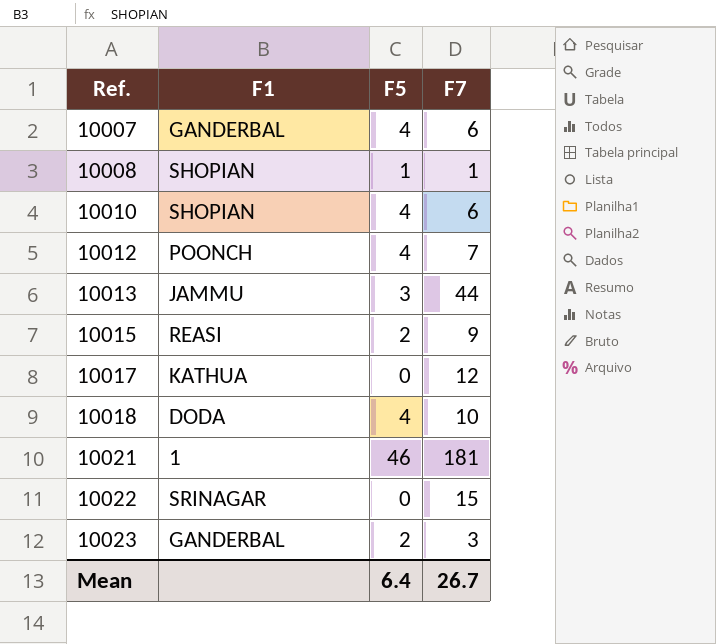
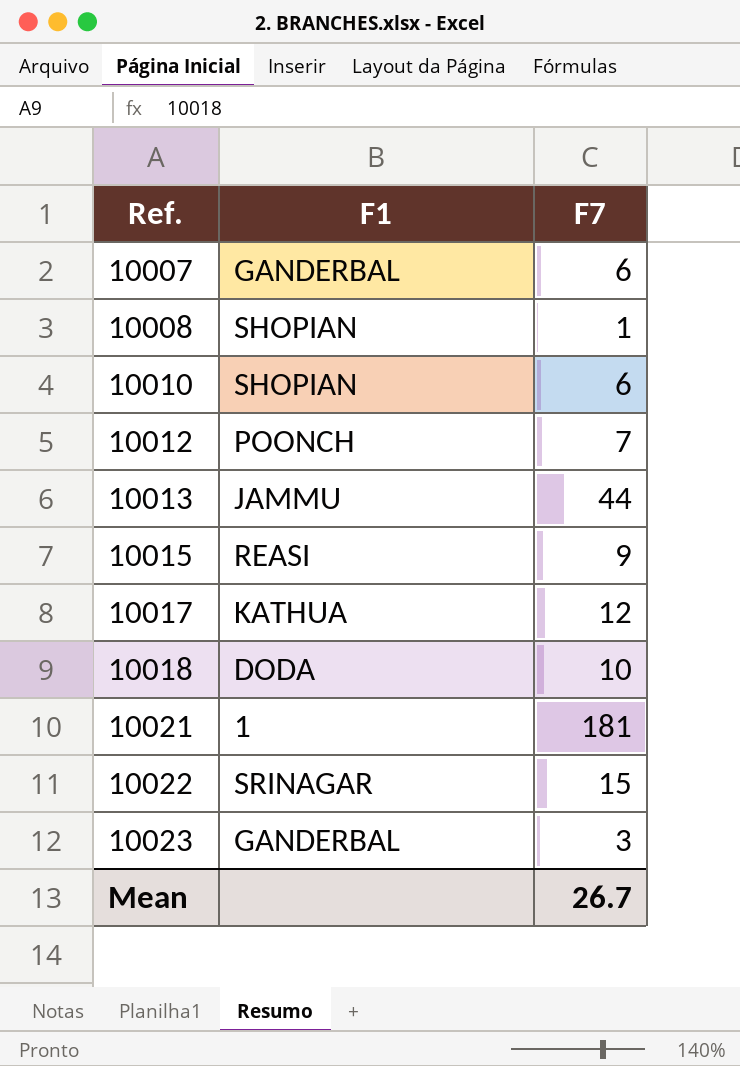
column F5 | position: 3 -> none

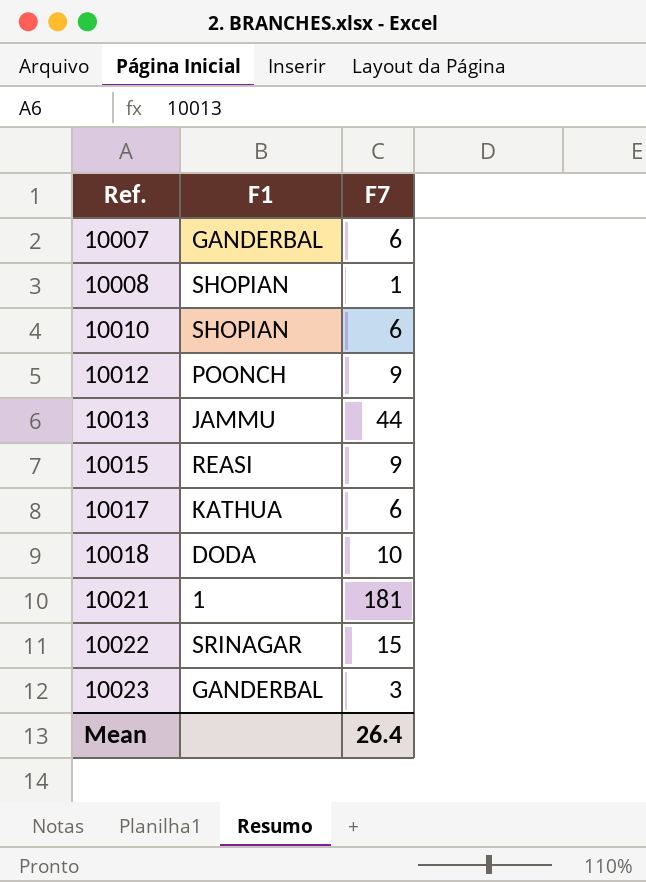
10012 | F7: 7 -> 9
10017 | F7: 12 -> 6
Mean | F7: 26.7 -> 26.4

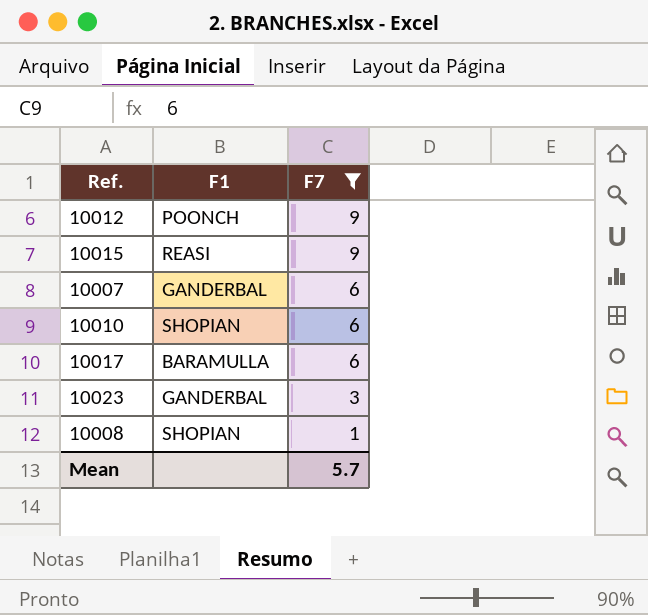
filter: none -> F7 <= 9
row order: Ref. ascending -> F7 descending
10017 | F1: KATHUA -> BARAMULLA
Mean | F7: 26.4 -> 5.7

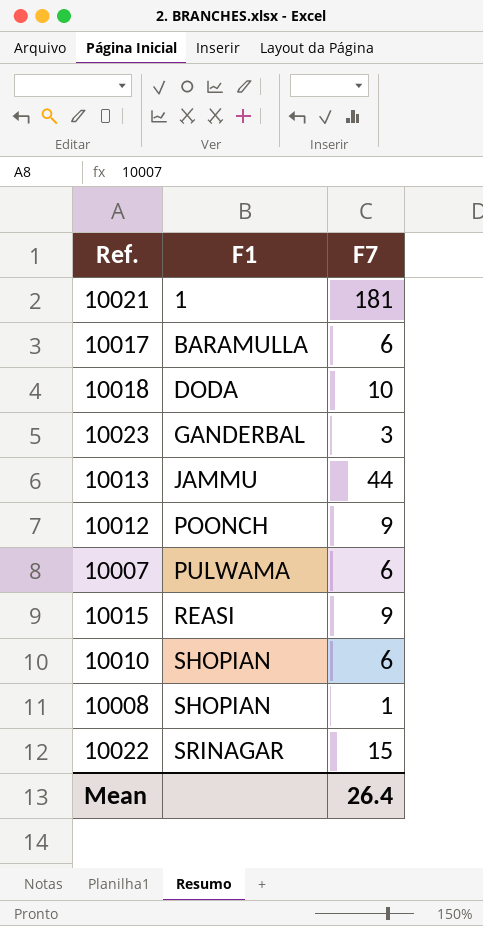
filter: F7 <= 9 -> none
row order: F7 descending -> F1 ascending
10007 | F1: GANDERBAL -> PULWAMA
Mean | F7: 5.7 -> 26.4

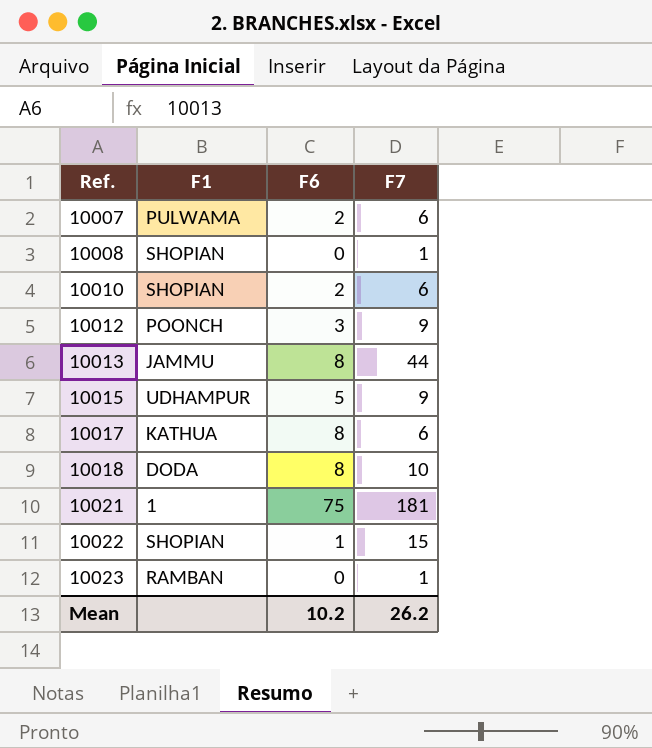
row order: F1 ascending -> Ref. ascending
column F6 | position: none -> 3
10015 | F1: REASI -> UDHAMPUR
10017 | F1: BARAMULLA -> KATHUA
10022 | F1: SRINAGAR -> SHOPIAN
10023 | F1: GANDERBAL -> RAMBAN
10023 | F7: 3 -> 1
Mean | F7: 26.4 -> 26.2

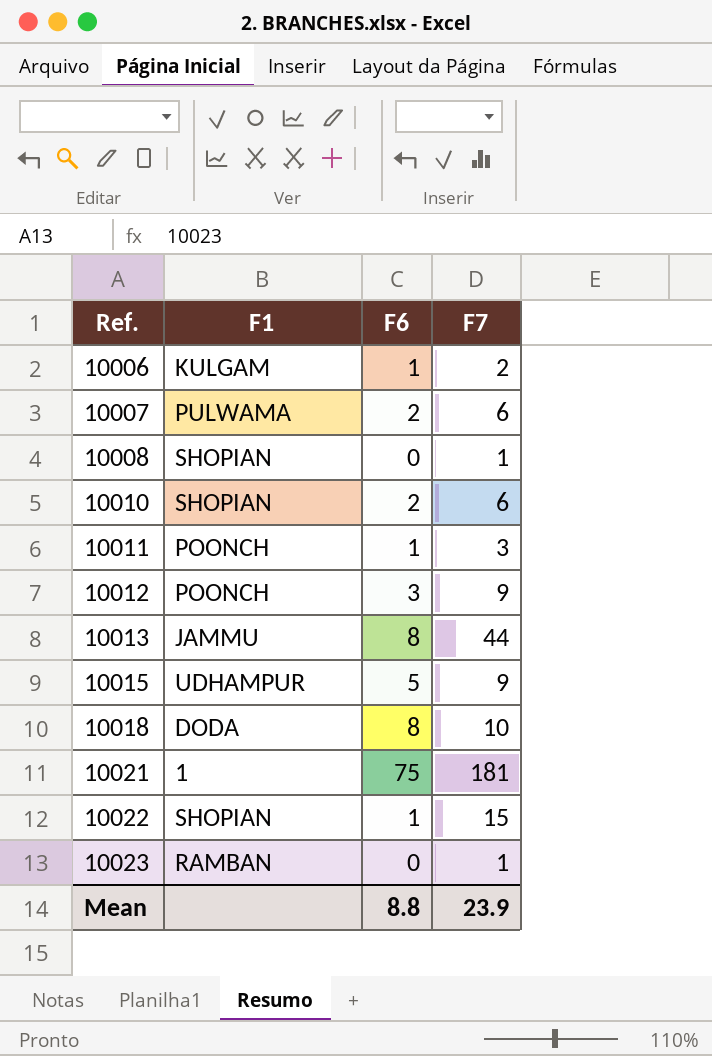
row 10017: KATHUA | 8 | 6 -> none
row 10006: none -> KULGAM | 1 | 2
row 10011: none -> POONCH | 1 | 3
Mean | F6: 10.2 -> 8.8
Mean | F7: 26.2 -> 23.9

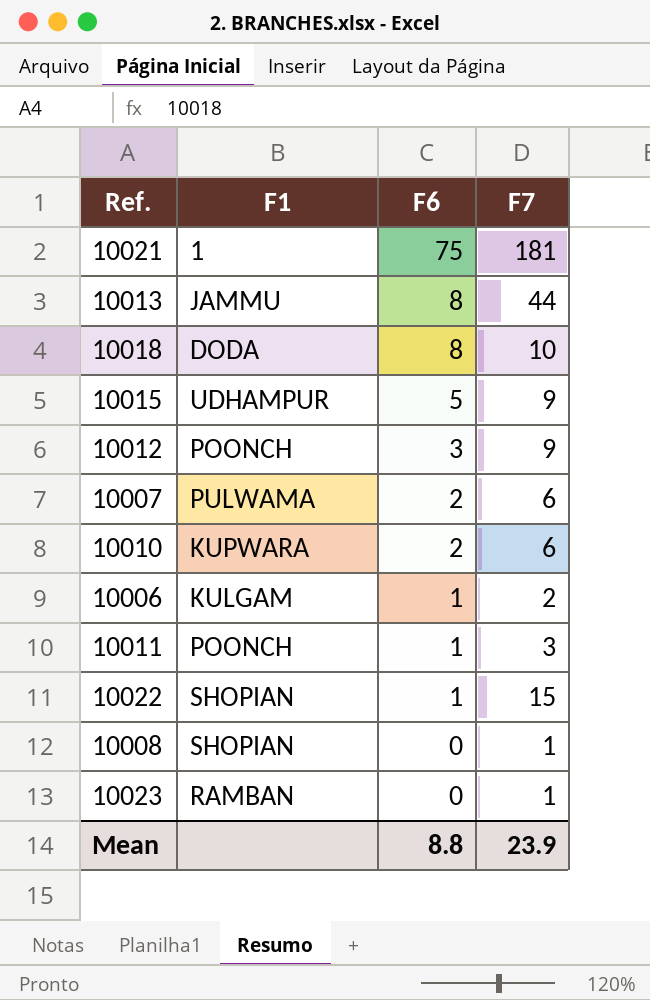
row order: Ref. ascending -> F6 descending
10010 | F1: SHOPIAN -> KUPWARA

